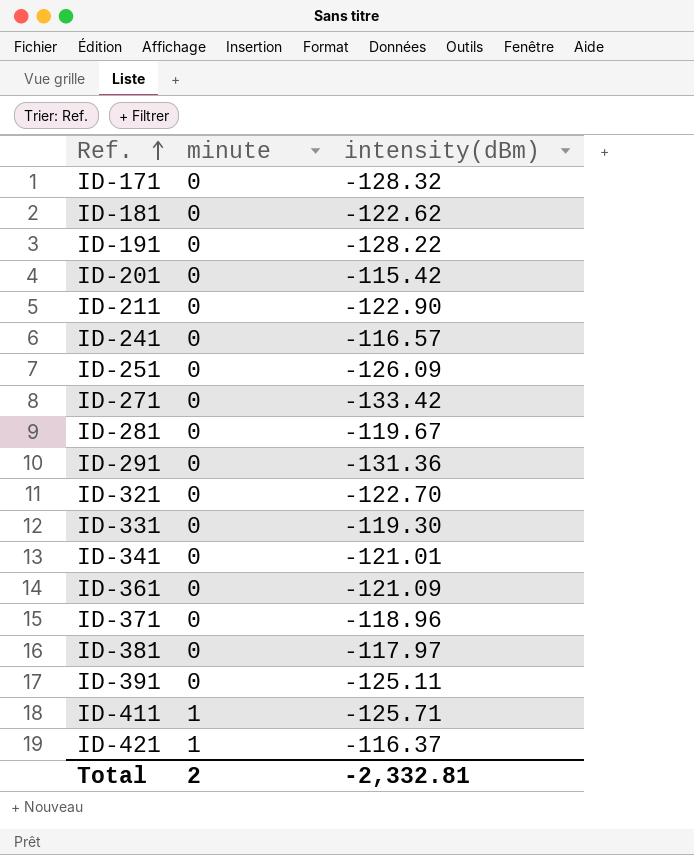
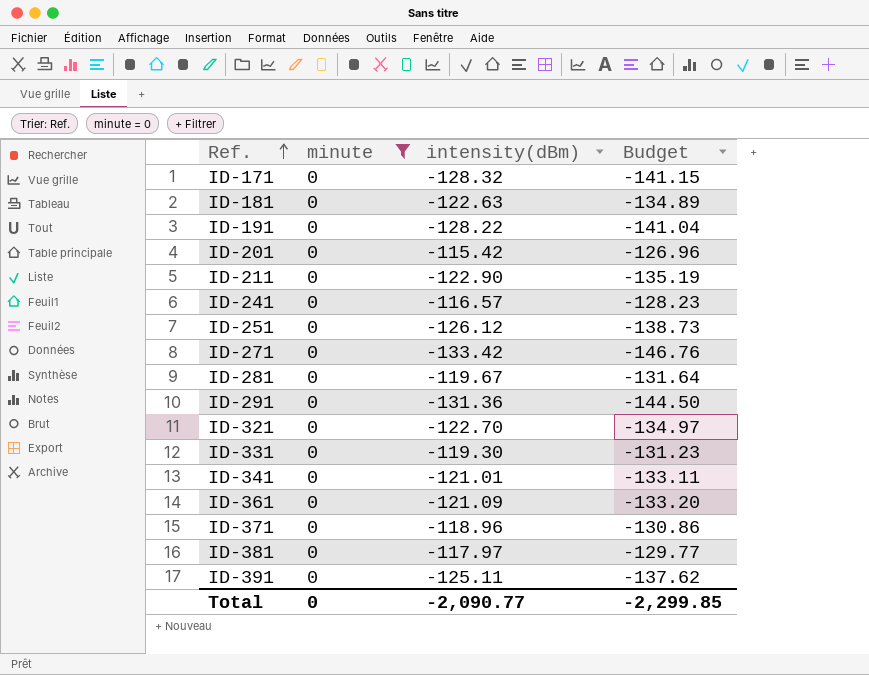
filter: none -> minute = 0
column Budget | formula: none -> [intensity(dBm)] * 1.1
ID-181 | intensity(dBm): -122.62 -> -122.63
ID-251 | intensity(dBm): -126.09 -> -126.12
Total | minute: 2 -> 0
Total | intensity(dBm): -2,332.81 -> -2,090.77

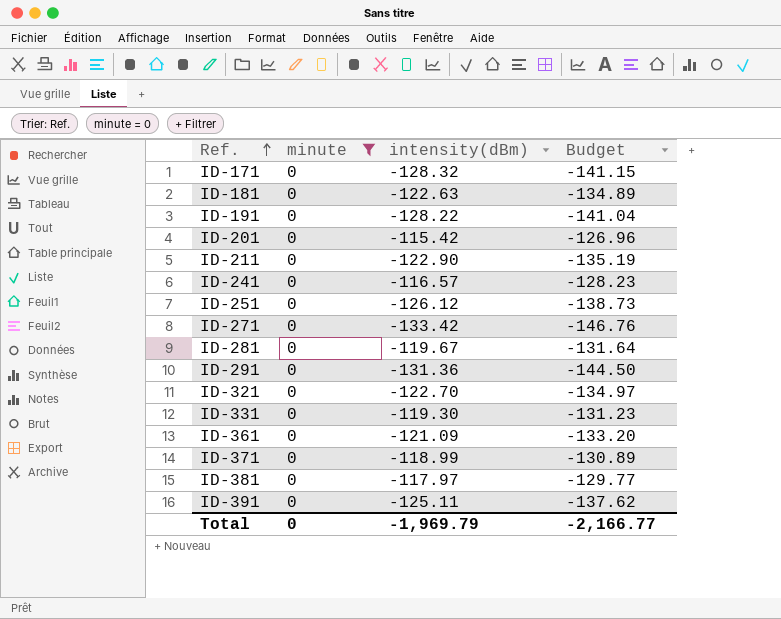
row ID-341: 0 | -121.01 | -133.11 -> none
ID-371 | intensity(dBm): -118.96 -> -118.99
ID-371 | Budget: -130.86 -> -130.89
Total | intensity(dBm): -2,090.77 -> -1,969.79
Total | Budget: -2,299.85 -> -2,166.77

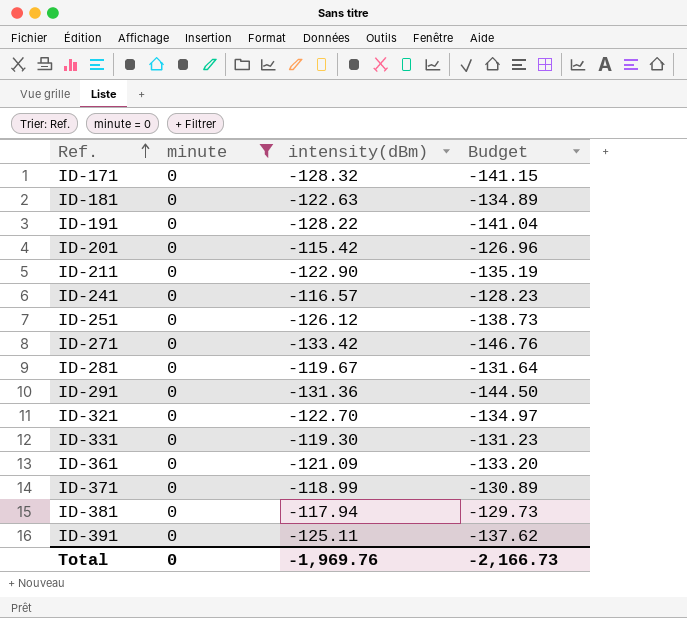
ID-381 | intensity(dBm): -117.97 -> -117.94
ID-381 | Budget: -129.77 -> -129.73
Total | intensity(dBm): -1,969.79 -> -1,969.76
Total | Budget: -2,166.77 -> -2,166.73

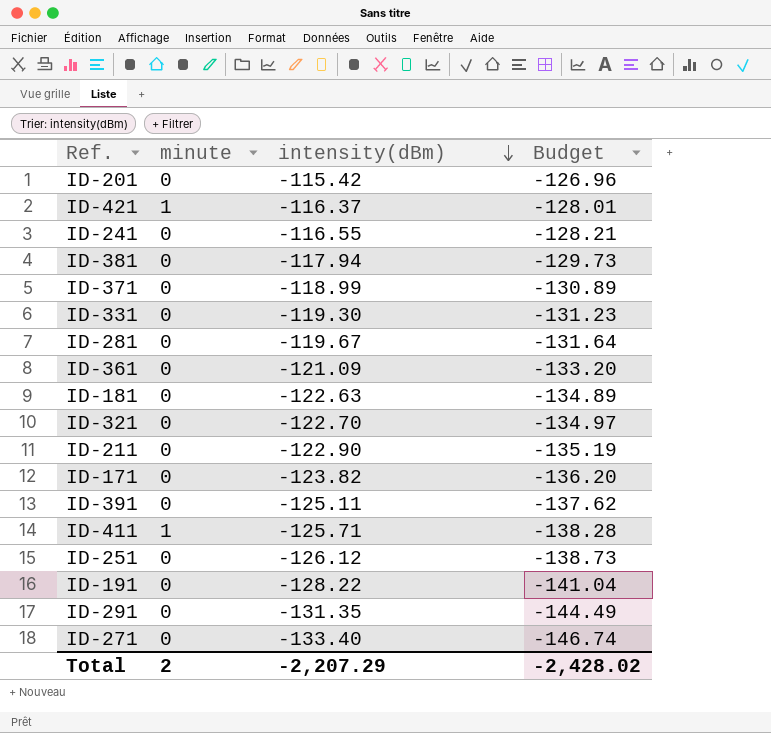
filter: minute = 0 -> none
row order: Ref. ascending -> intensity(dBm) descending
ID-241 | intensity(dBm): -116.57 -> -116.55
ID-241 | Budget: -128.23 -> -128.21
ID-171 | intensity(dBm): -128.32 -> -123.82
ID-171 | Budget: -141.15 -> -136.20
ID-291 | intensity(dBm): -131.36 -> -131.35
ID-291 | Budget: -144.50 -> -144.49
ID-271 | intensity(dBm): -133.42 -> -133.40
ID-271 | Budget: -146.76 -> -146.74
Total | minute: 0 -> 2
Total | intensity(dBm): -1,969.76 -> -2,207.29
Total | Budget: -2,166.73 -> -2,428.02

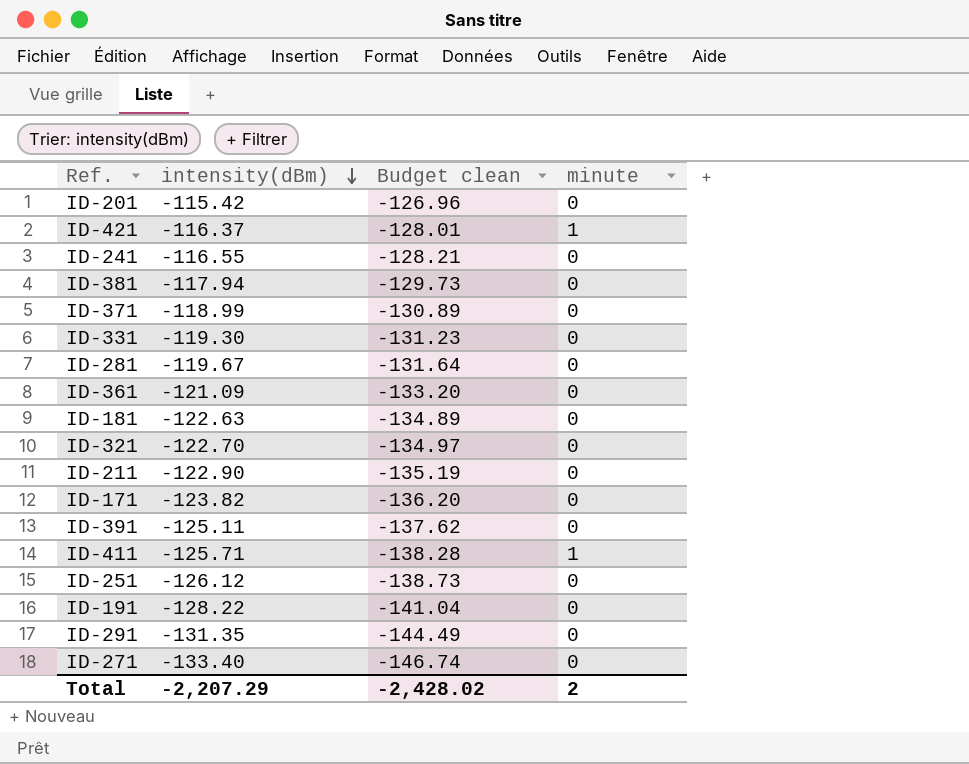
column name: Budget -> Budget clean
column minute | position: 2 -> 4

